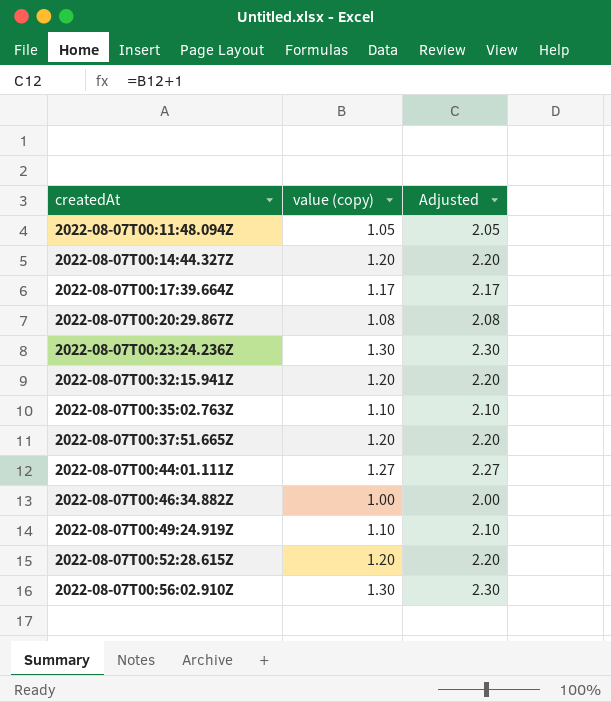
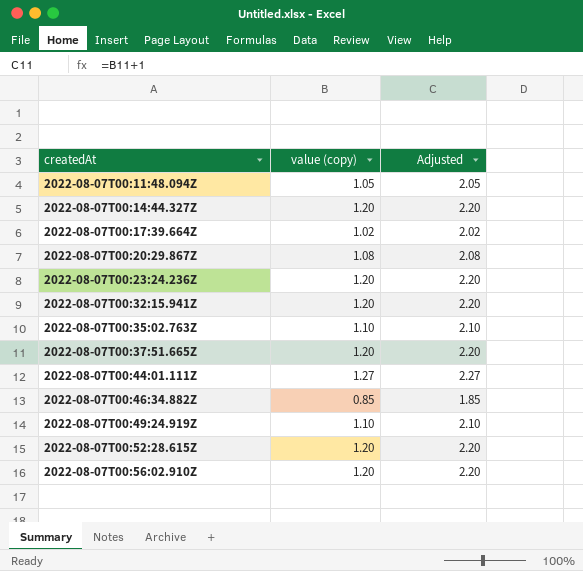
2022-08-07T00:17:39.664Z | value (copy): 1.17 -> 1.02
2022-08-07T00:17:39.664Z | Adjusted: 2.17 -> 2.02
2022-08-07T00:23:24.236Z | value (copy): 1.30 -> 1.20
2022-08-07T00:23:24.236Z | Adjusted: 2.30 -> 2.20
2022-08-07T00:46:34.882Z | value (copy): 1.00 -> 0.85
2022-08-07T00:46:34.882Z | Adjusted: 2.00 -> 1.85
2022-08-07T00:56:02.910Z | value (copy): 1.30 -> 1.20
2022-08-07T00:56:02.910Z | Adjusted: 2.30 -> 2.20

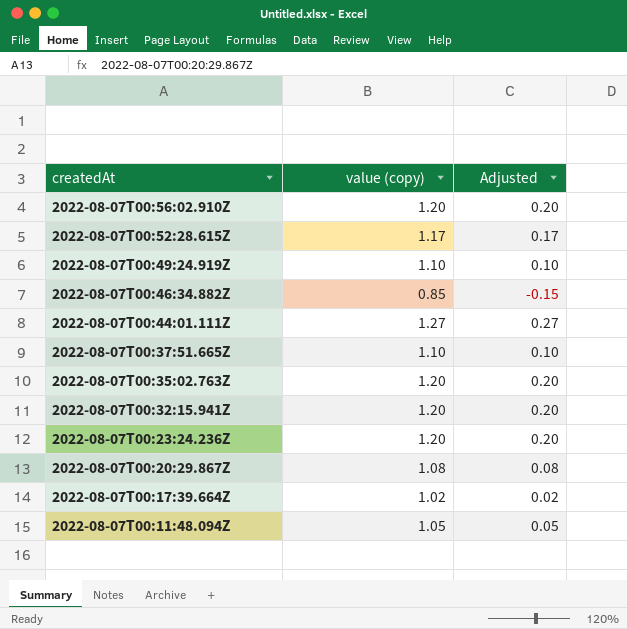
row order: createdAt ascending -> createdAt descending
column Adjusted | formula: [value (copy)] + 1 -> [value (copy)] - 1
row 2022-08-07T00:14:44.327Z: 1.20 | 2.20 -> none
2022-08-07T00:52:28.615Z | value (copy): 1.20 -> 1.17
2022-08-07T00:37:51.665Z | value (copy): 1.20 -> 1.10
2022-08-07T00:35:02.763Z | value (copy): 1.10 -> 1.20

